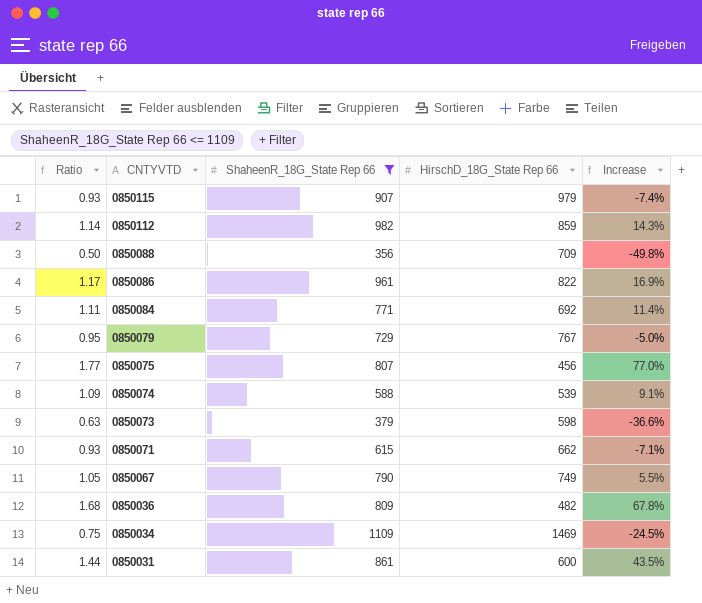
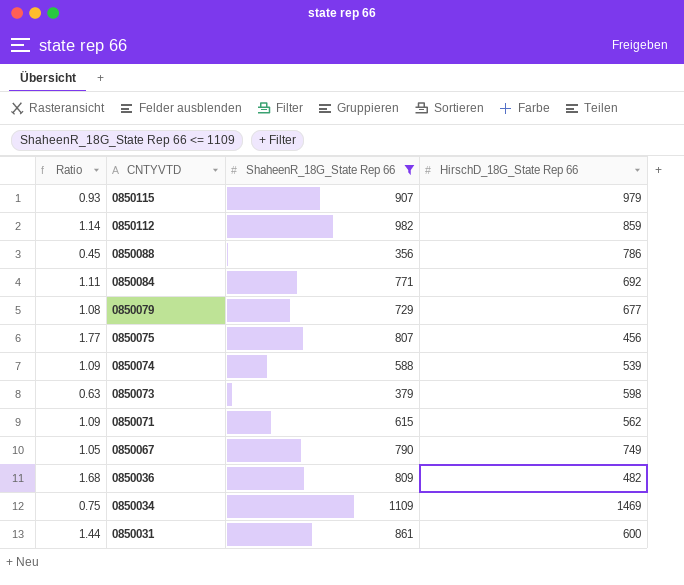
column Increase | formula: ([ShaheenR_18G_State Rep 66] - [HirschD_18G_State Rep 66]) / [HirschD_18G_State Rep 66] -> none
row 0850086: 1.17 | 961 | 822 | 16.9% -> none
0850088 | Ratio: 0.50 -> 0.45
0850088 | HirschD_18G_State Rep 66: 709 -> 786
0850079 | Ratio: 0.95 -> 1.08
0850079 | HirschD_18G_State Rep 66: 767 -> 677
0850071 | Ratio: 0.93 -> 1.09
0850071 | HirschD_18G_State Rep 66: 662 -> 562

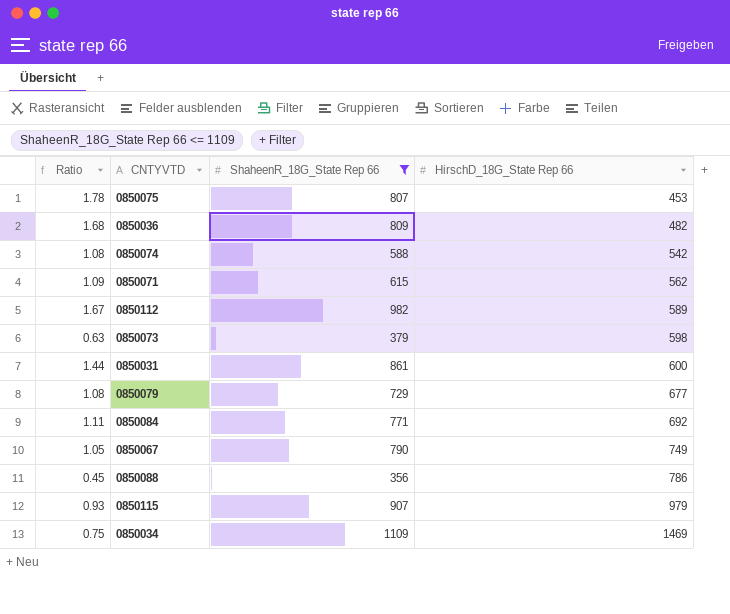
row order: CNTYVTD descending -> HirschD_18G_State Rep 66 ascending
0850075 | Ratio: 1.77 -> 1.78
0850075 | HirschD_18G_State Rep 66: 456 -> 453
0850074 | Ratio: 1.09 -> 1.08
0850074 | HirschD_18G_State Rep 66: 539 -> 542
0850112 | Ratio: 1.14 -> 1.67
0850112 | HirschD_18G_State Rep 66: 859 -> 589

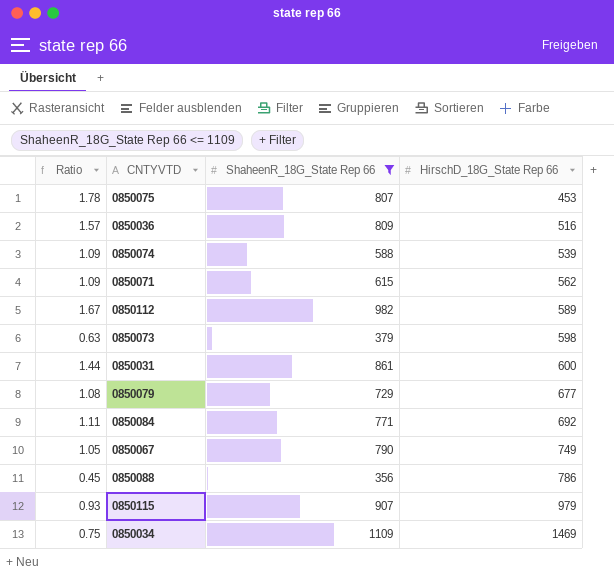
0850036 | Ratio: 1.68 -> 1.57
0850036 | HirschD_18G_State Rep 66: 482 -> 516
0850074 | Ratio: 1.08 -> 1.09
0850074 | HirschD_18G_State Rep 66: 542 -> 539

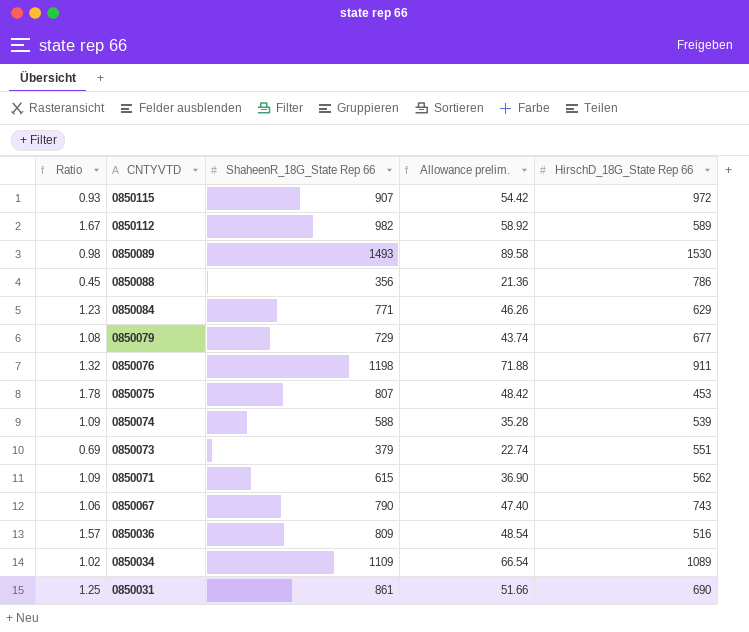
filter: ShaheenR_18G_State Rep 66 <= 1109 -> none
row order: HirschD_18G_State Rep 66 ascending -> CNTYVTD descending
column Allowance prelim. | formula: none -> [ShaheenR_18G_State Rep 66] * 0.06
0850115 | HirschD_18G_State Rep 66: 979 -> 972
0850084 | Ratio: 1.11 -> 1.23
0850084 | HirschD_18G_State Rep 66: 692 -> 629
0850073 | Ratio: 0.63 -> 0.69
0850073 | HirschD_18G_State Rep 66: 598 -> 551
0850067 | Ratio: 1.05 -> 1.06
0850067 | HirschD_18G_State Rep 66: 749 -> 743
0850034 | Ratio: 0.75 -> 1.02
0850034 | HirschD_18G_State Rep 66: 1469 -> 1089
0850031 | Ratio: 1.44 -> 1.25
0850031 | HirschD_18G_State Rep 66: 600 -> 690

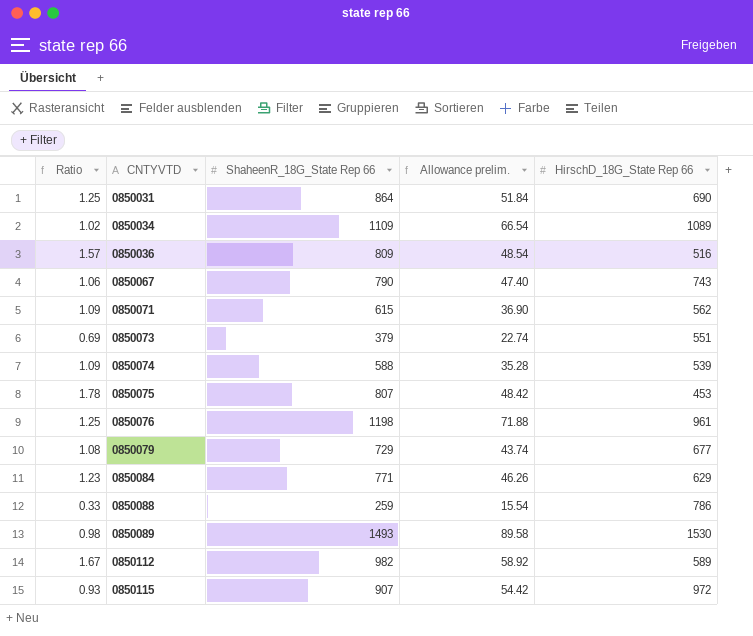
row order: CNTYVTD descending -> CNTYVTD ascending
0850031 | ShaheenR_18G_State Rep 66: 861 -> 864
0850031 | Allowance prelim.: 51.66 -> 51.84
0850076 | Ratio: 1.32 -> 1.25
0850076 | HirschD_18G_State Rep 66: 911 -> 961
0850088 | Ratio: 0.45 -> 0.33
0850088 | ShaheenR_18G_State Rep 66: 356 -> 259
0850088 | Allowance prelim.: 21.36 -> 15.54

